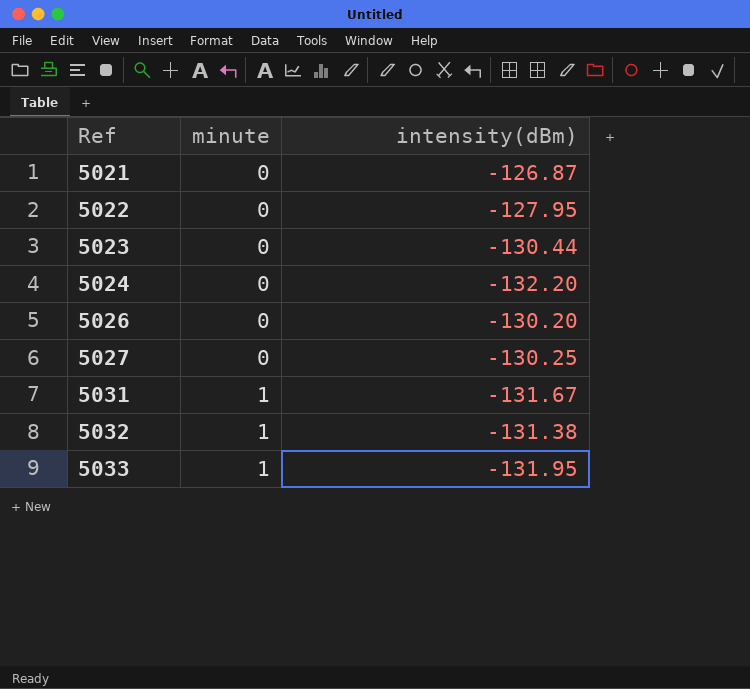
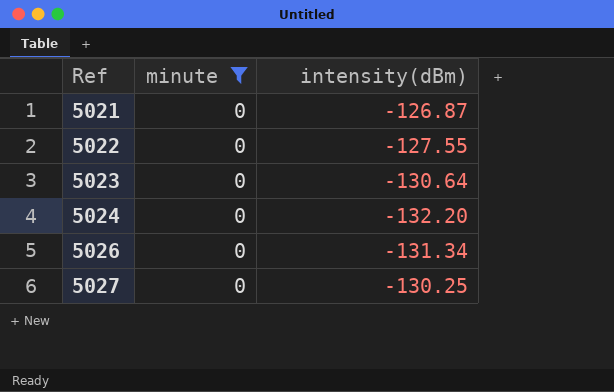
filter: none -> minute = 0
5022 | intensity(dBm): -127.95 -> -127.55
5023 | intensity(dBm): -130.44 -> -130.64
5026 | intensity(dBm): -130.20 -> -131.34

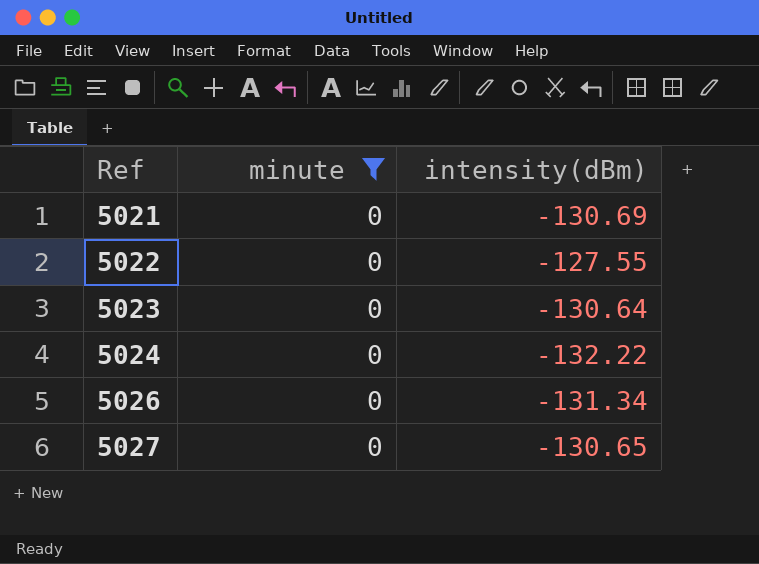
5021 | intensity(dBm): -126.87 -> -130.69
5024 | intensity(dBm): -132.20 -> -132.22
5027 | intensity(dBm): -130.25 -> -130.65

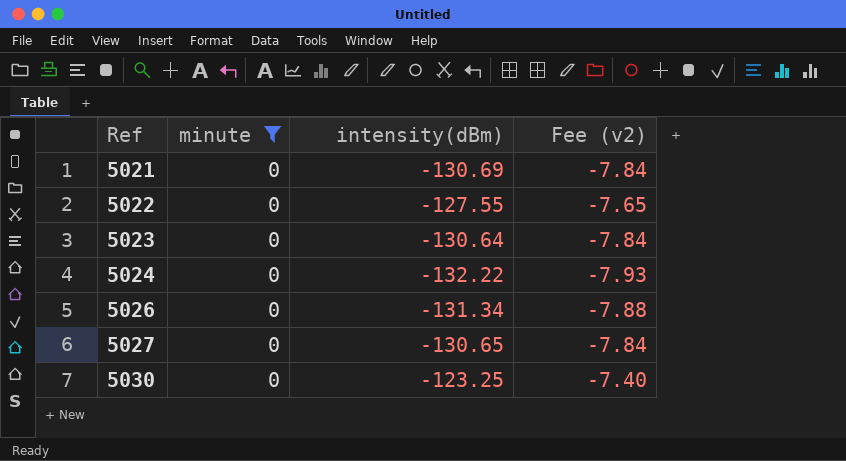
column Fee (v2) | formula: none -> [intensity(dBm)] * 0.06
row 5030: none -> 0 | -123.25 | -7.40

